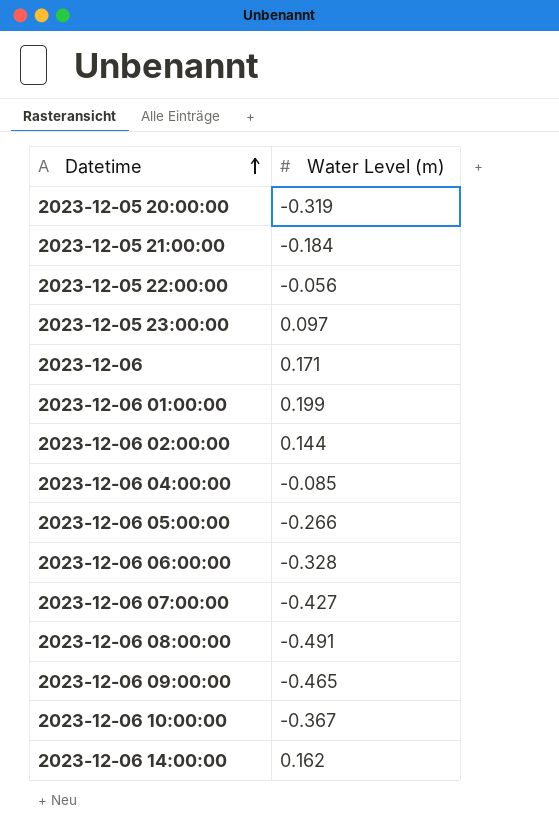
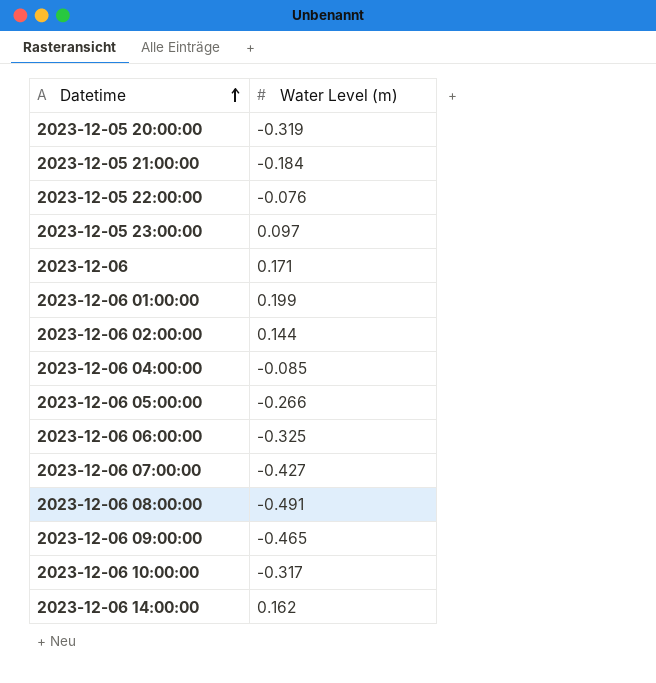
2023-12-05 22:00:00 | Water Level (m): -0.056 -> -0.076
2023-12-06 06:00:00 | Water Level (m): -0.328 -> -0.325
2023-12-06 10:00:00 | Water Level (m): -0.367 -> -0.317

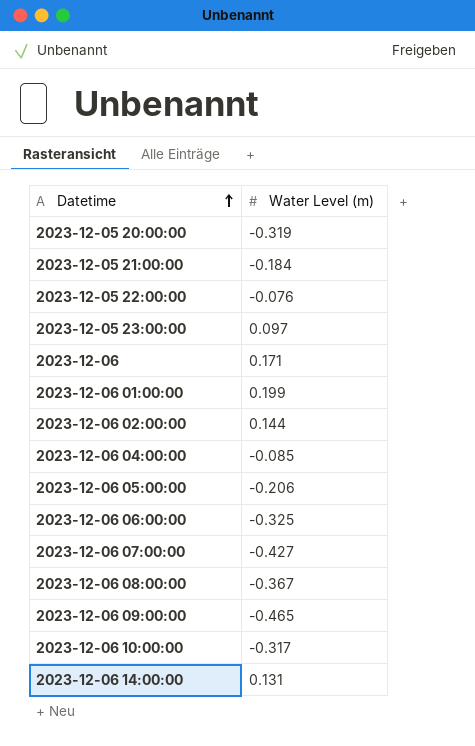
2023-12-06 05:00:00 | Water Level (m): -0.266 -> -0.206
2023-12-06 08:00:00 | Water Level (m): -0.491 -> -0.367
2023-12-06 14:00:00 | Water Level (m): 0.162 -> 0.131

